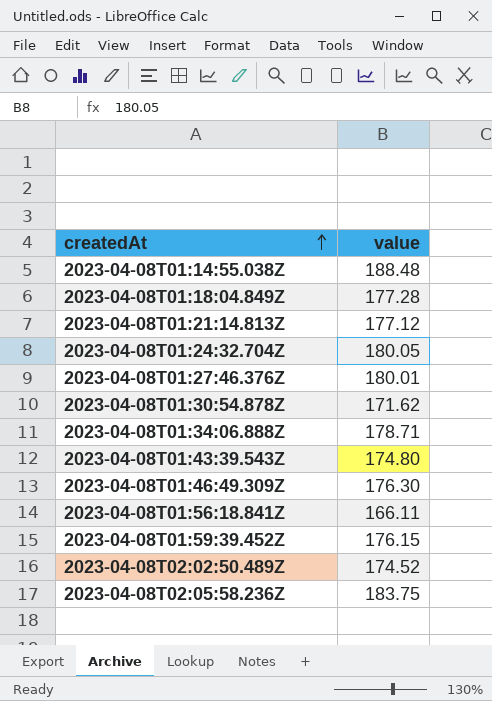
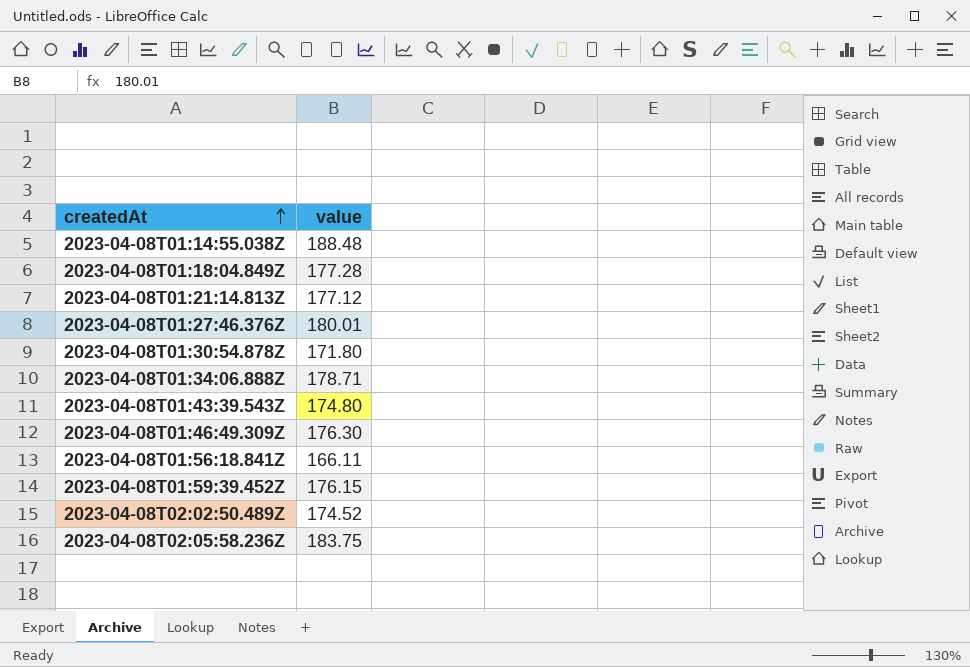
row 2023-04-08T01:24:32.704Z: 180.05 -> none
2023-04-08T01:30:54.878Z | value: 171.62 -> 171.80

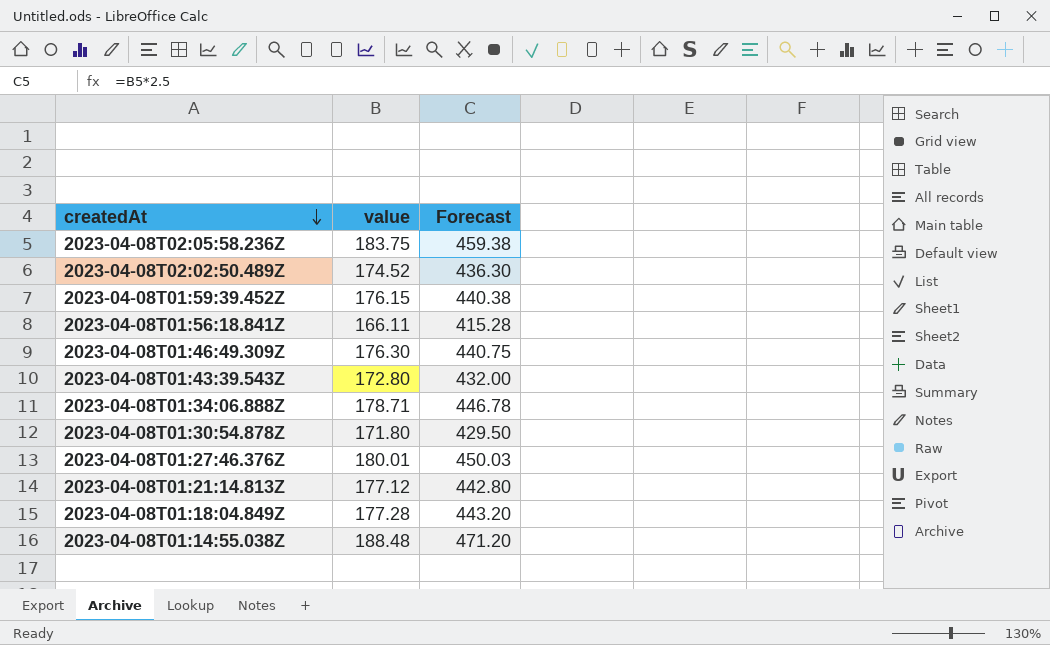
row order: createdAt ascending -> createdAt descending
column Forecast | formula: none -> [value] * 2.5
2023-04-08T01:43:39.543Z | value: 174.80 -> 172.80

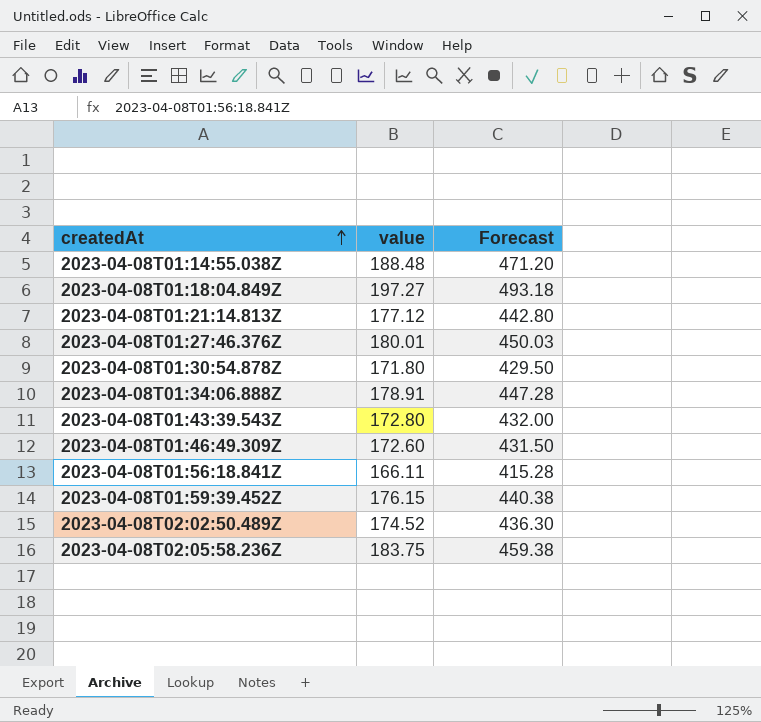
row order: createdAt descending -> createdAt ascending
2023-04-08T01:18:04.849Z | value: 177.28 -> 197.27
2023-04-08T01:18:04.849Z | Forecast: 443.20 -> 493.18
2023-04-08T01:34:06.888Z | value: 178.71 -> 178.91
2023-04-08T01:34:06.888Z | Forecast: 446.78 -> 447.28
2023-04-08T01:46:49.309Z | value: 176.30 -> 172.60
2023-04-08T01:46:49.309Z | Forecast: 440.75 -> 431.50

